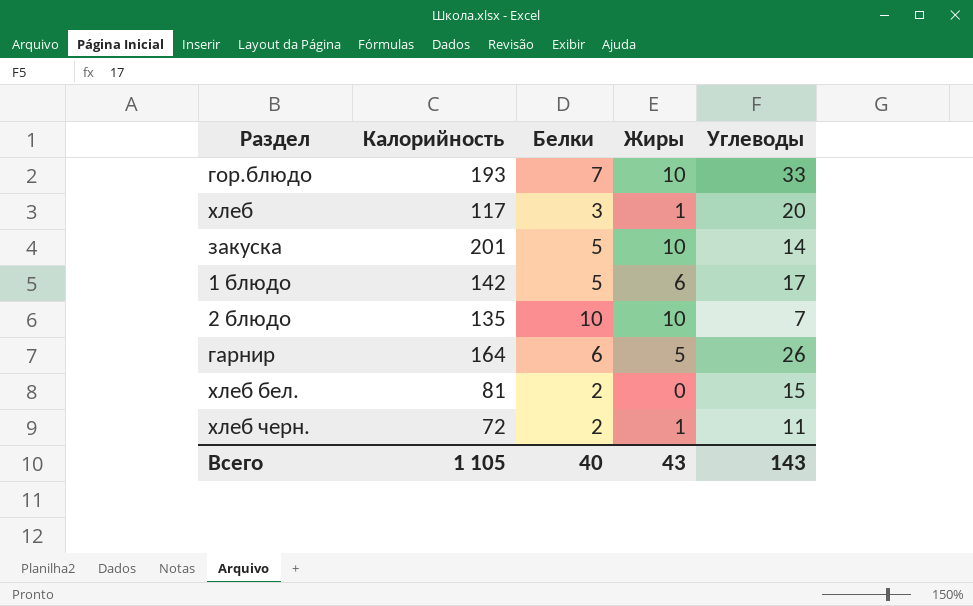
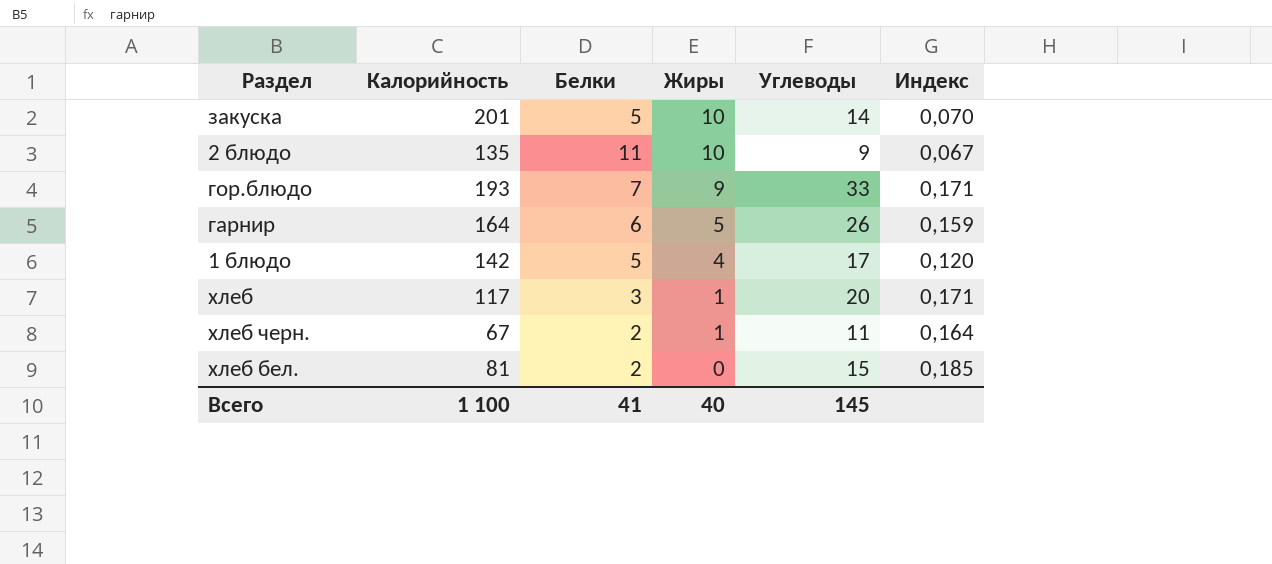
row order: none -> Жиры descending
column Индекс | formula: none -> [Углеводы] / [Калорийность]
2 блюдо | Белки: 10 -> 11
2 блюдо | Углеводы: 7 -> 9
гор.блюдо | Жиры: 10 -> 9
1 блюдо | Жиры: 6 -> 4
хлеб черн. | Калорийность: 72 -> 67
Всего | Калорийность: 1 105 -> 1 100
Всего | Белки: 40 -> 41
Всего | Жиры: 43 -> 40
Всего | Углеводы: 143 -> 145

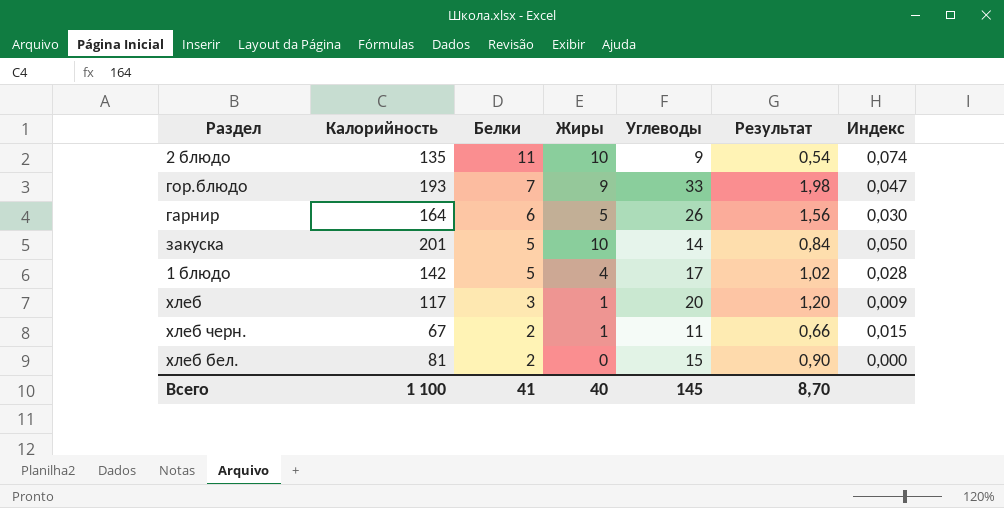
row order: Жиры descending -> Белки descending
column Результат | formula: none -> [Углеводы] * 0,06
column Индекс | formula: [Углеводы] / [Калорийность] -> [Жиры] / [Калорийность]

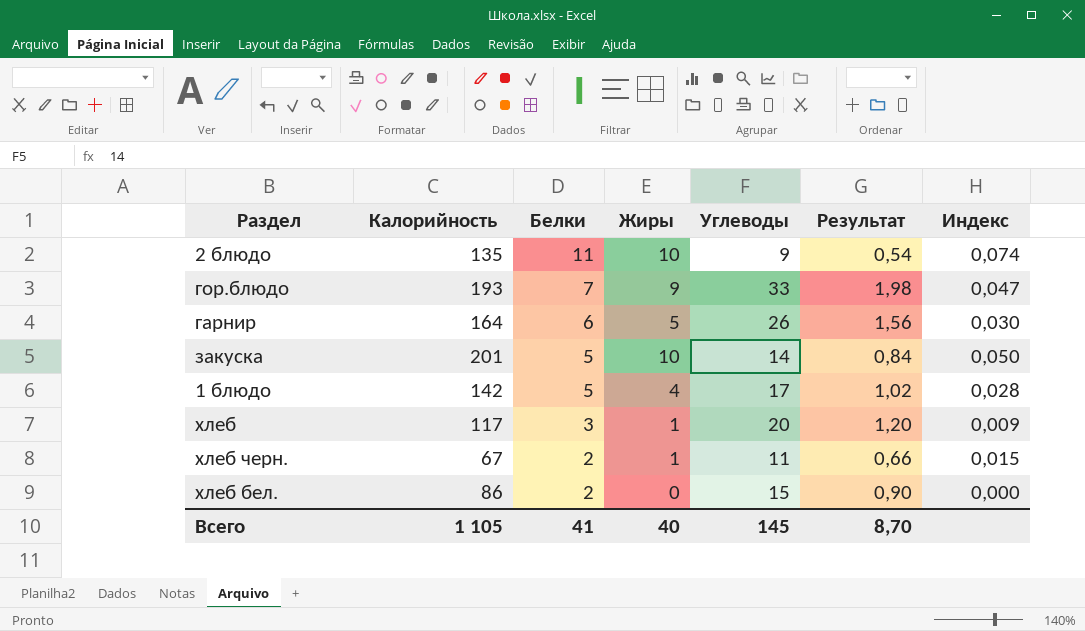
хлеб бел. | Калорийность: 81 -> 86
Всего | Калорийность: 1 100 -> 1 105

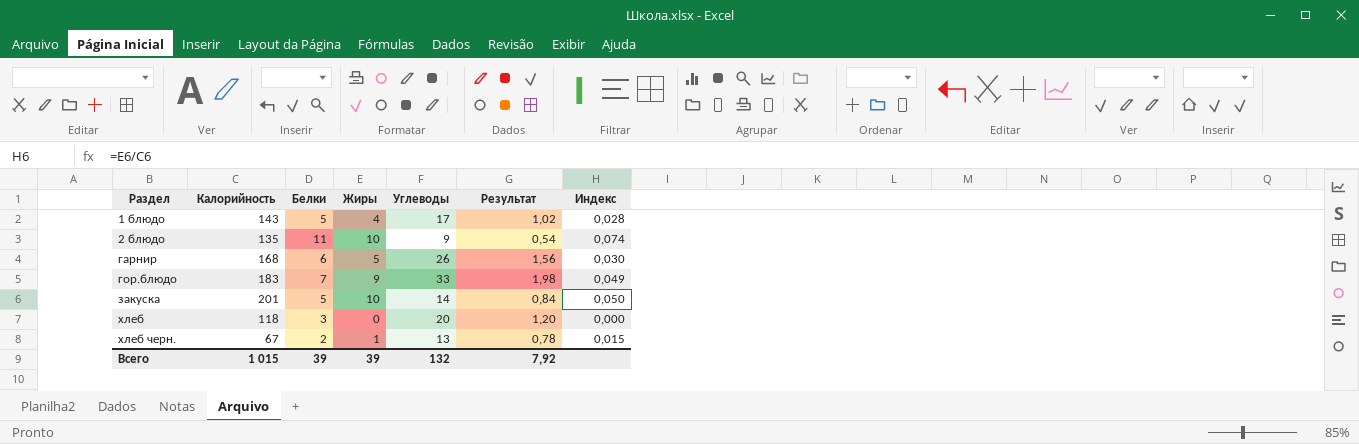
row order: Белки descending -> Раздел ascending
row хлеб бел.: 86 | 2 | 0 | 15 | 0,90 | 0,000 -> none
1 блюдо | Калорийность: 142 -> 143
гарнир | Калорийность: 164 -> 168
гор.блюдо | Калорийность: 193 -> 183
гор.блюдо | Индекс: 0,047 -> 0,049
хлеб | Калорийность: 117 -> 118
хлеб | Жиры: 1 -> 0
хлеб | Индекс: 0,009 -> 0,000
хлеб черн. | Углеводы: 11 -> 13
хлеб черн. | Результат: 0,66 -> 0,78
Всего | Калорийность: 1 105 -> 1 015
Всего | Белки: 41 -> 39
Всего | Жиры: 40 -> 39
Всего | Углеводы: 145 -> 132
Всего | Результат: 8,70 -> 7,92

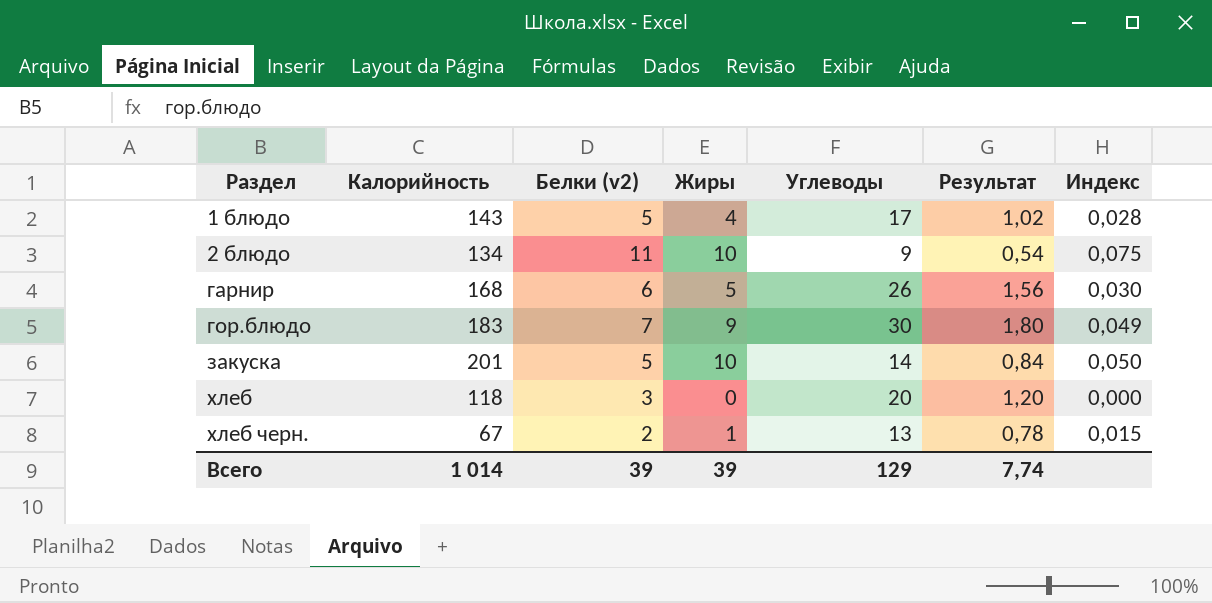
column name: Белки -> Белки (v2)
2 блюдо | Калорийность: 135 -> 134
2 блюдо | Индекс: 0,074 -> 0,075
гор.блюдо | Углеводы: 33 -> 30
гор.блюдо | Результат: 1,98 -> 1,80
Всего | Калорийность: 1 015 -> 1 014
Всего | Углеводы: 132 -> 129
Всего | Результат: 7,92 -> 7,74

